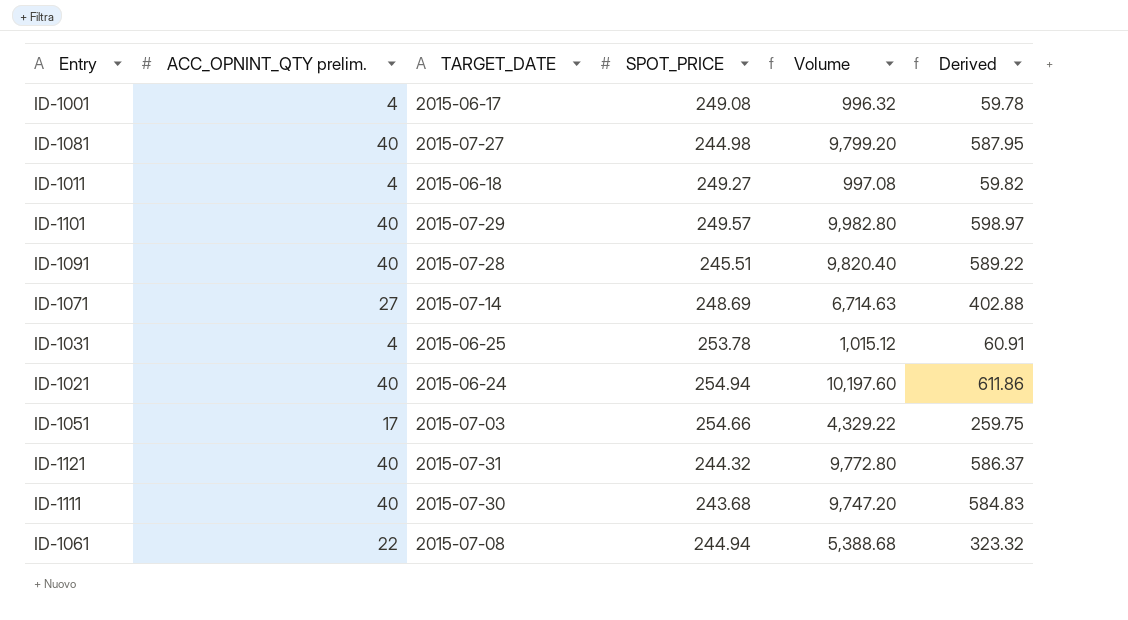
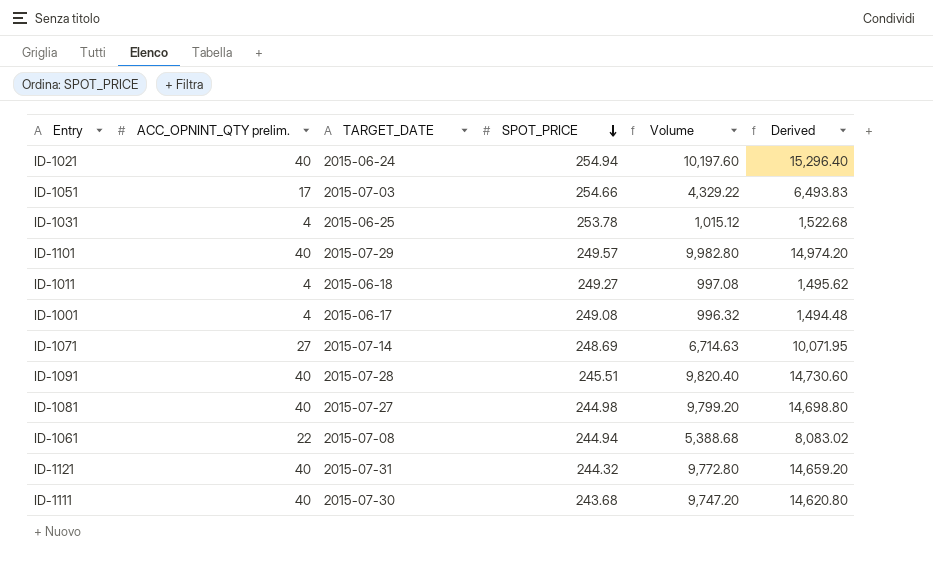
row order: none -> SPOT_PRICE descending
column Derived | formula: [Volume] * 0.06 -> [Volume] * 1.5

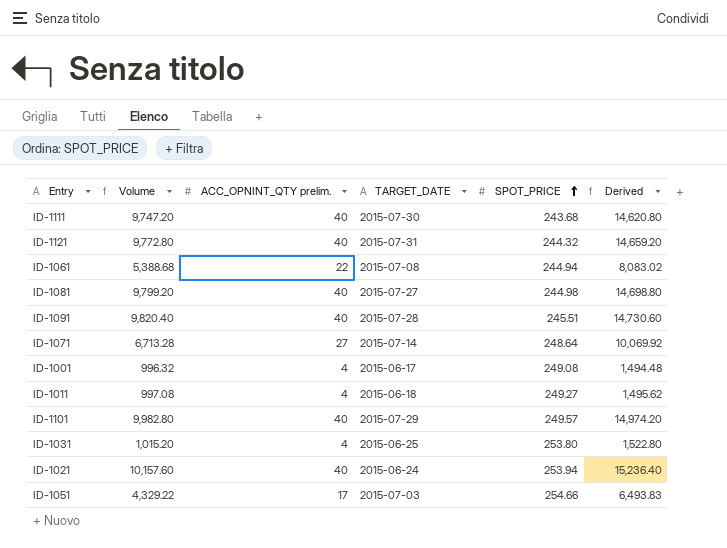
row order: SPOT_PRICE descending -> SPOT_PRICE ascending
column Volume | position: 5 -> 2
ID-1071 | Volume: 6,714.63 -> 6,713.28
ID-1071 | SPOT_PRICE: 248.69 -> 248.64
ID-1071 | Derived: 10,071.95 -> 10,069.92
ID-1031 | Volume: 1,015.12 -> 1,015.20
ID-1031 | SPOT_PRICE: 253.78 -> 253.80
ID-1031 | Derived: 1,522.68 -> 1,522.80
ID-1021 | Volume: 10,197.60 -> 10,157.60
ID-1021 | SPOT_PRICE: 254.94 -> 253.94
ID-1021 | Derived: 15,296.40 -> 15,236.40

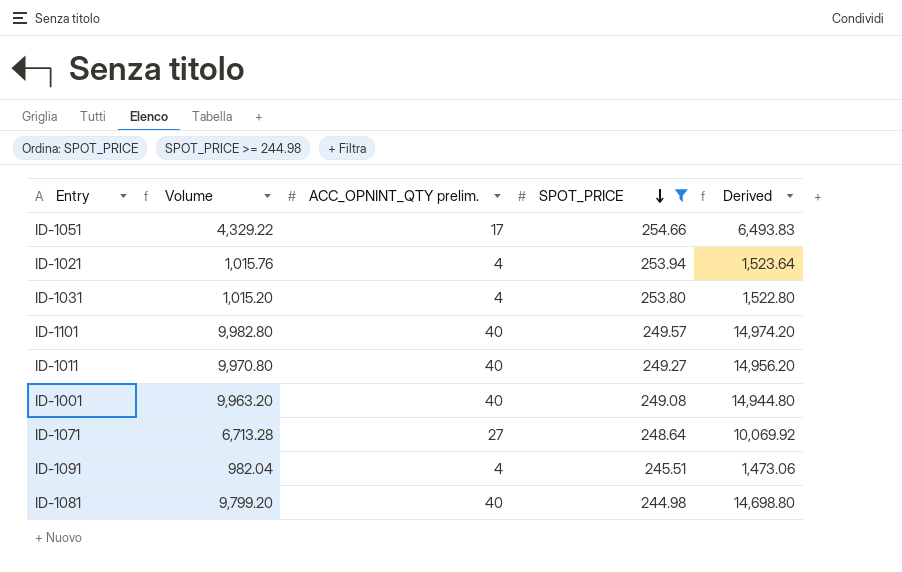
filter: none -> SPOT_PRICE >= 244.98
row order: SPOT_PRICE ascending -> SPOT_PRICE descending
column TARGET_DATE | position: 4 -> none
ID-1021 | Volume: 10,157.60 -> 1,015.76
ID-1021 | ACC_OPNINT_QTY prelim.: 40 -> 4
ID-1021 | Derived: 15,236.40 -> 1,523.64
ID-1011 | Volume: 997.08 -> 9,970.80
ID-1011 | ACC_OPNINT_QTY prelim.: 4 -> 40
ID-1011 | Derived: 1,495.62 -> 14,956.20
ID-1001 | Volume: 996.32 -> 9,963.20
ID-1001 | ACC_OPNINT_QTY prelim.: 4 -> 40
ID-1001 | Derived: 1,494.48 -> 14,944.80
ID-1091 | Volume: 9,820.40 -> 982.04
ID-1091 | ACC_OPNINT_QTY prelim.: 40 -> 4
ID-1091 | Derived: 14,730.60 -> 1,473.06

